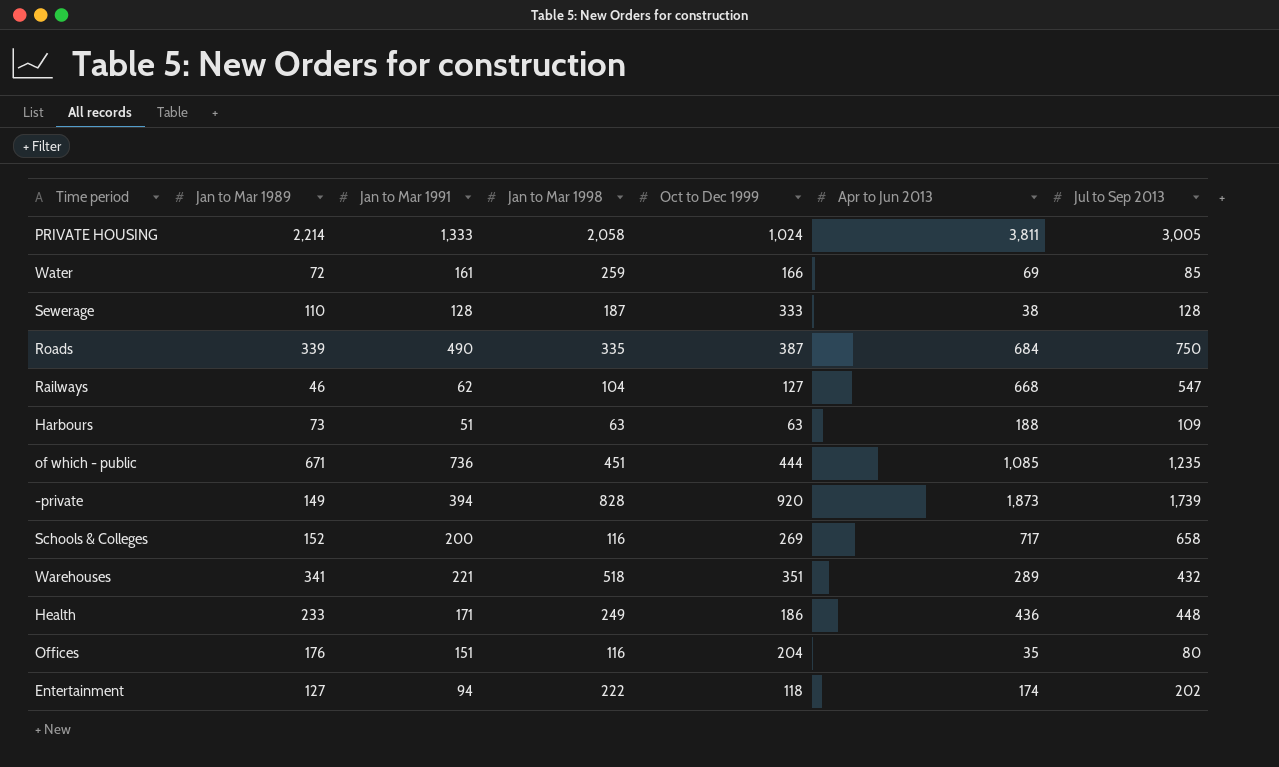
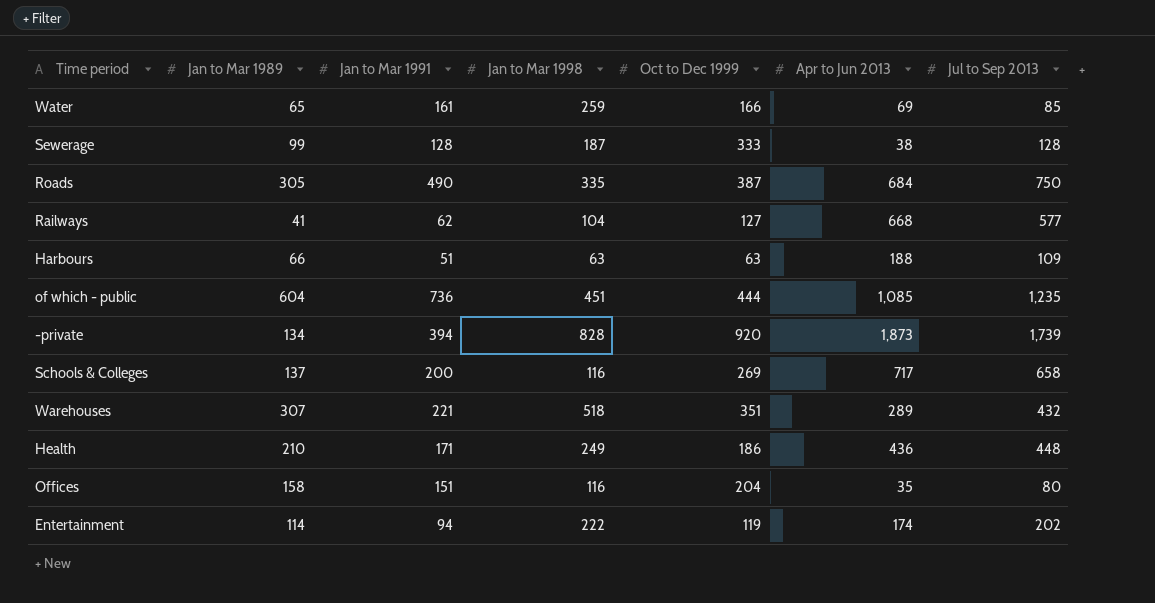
row PRIVATE HOUSING: 2,214 | 1,333 | 2,058 | 1,024 | 3,811 | 3,005 -> none
Water | Jan to Mar 1989: 72 -> 65
Sewerage | Jan to Mar 1989: 110 -> 99
Roads | Jan to Mar 1989: 339 -> 305
Railways | Jan to Mar 1989: 46 -> 41
Railways | Jul to Sep 2013: 547 -> 577
Harbours | Jan to Mar 1989: 73 -> 66
of which - public | Jan to Mar 1989: 671 -> 604
-private | Jan to Mar 1989: 149 -> 134
Schools & Colleges | Jan to Mar 1989: 152 -> 137
Warehouses | Jan to Mar 1989: 341 -> 307
Health | Jan to Mar 1989: 233 -> 210
Offices | Jan to Mar 1989: 176 -> 158
Entertainment | Jan to Mar 1989: 127 -> 114
Entertainment | Oct to Dec 1999: 118 -> 119

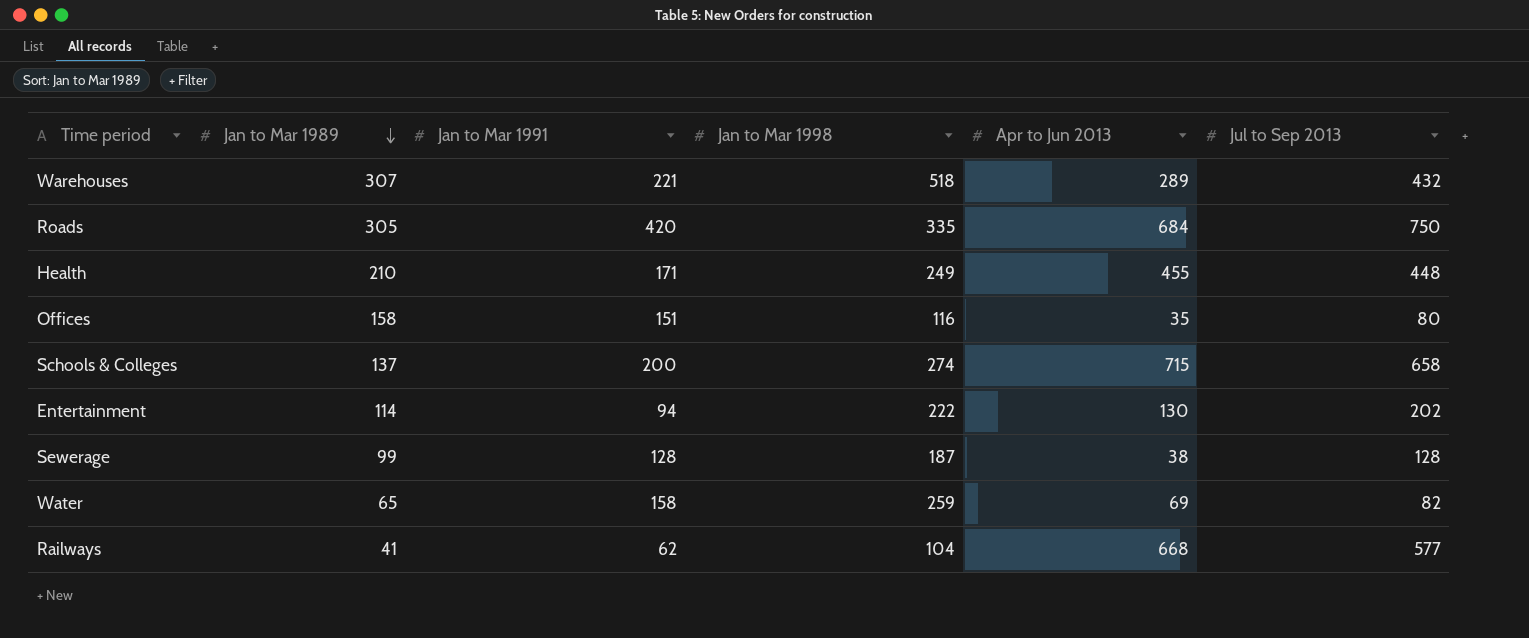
row order: none -> Jan to Mar 1989 descending
column Oct to Dec 1999 | position: 5 -> none
row Harbours: 66 | 51 | 63 | 63 | 188 | 109 -> none
row of which - public: 604 | 736 | 451 | 444 | 1,085 | 1,235 -> none
row -private: 134 | 394 | 828 | 920 | 1,873 | 1,739 -> none
Roads | Jan to Mar 1991: 490 -> 420
Health | Apr to Jun 2013: 436 -> 455
Schools & Colleges | Jan to Mar 1998: 116 -> 274
Schools & Colleges | Apr to Jun 2013: 717 -> 715
Entertainment | Apr to Jun 2013: 174 -> 130
Water | Jan to Mar 1991: 161 -> 158
Water | Jul to Sep 2013: 85 -> 82

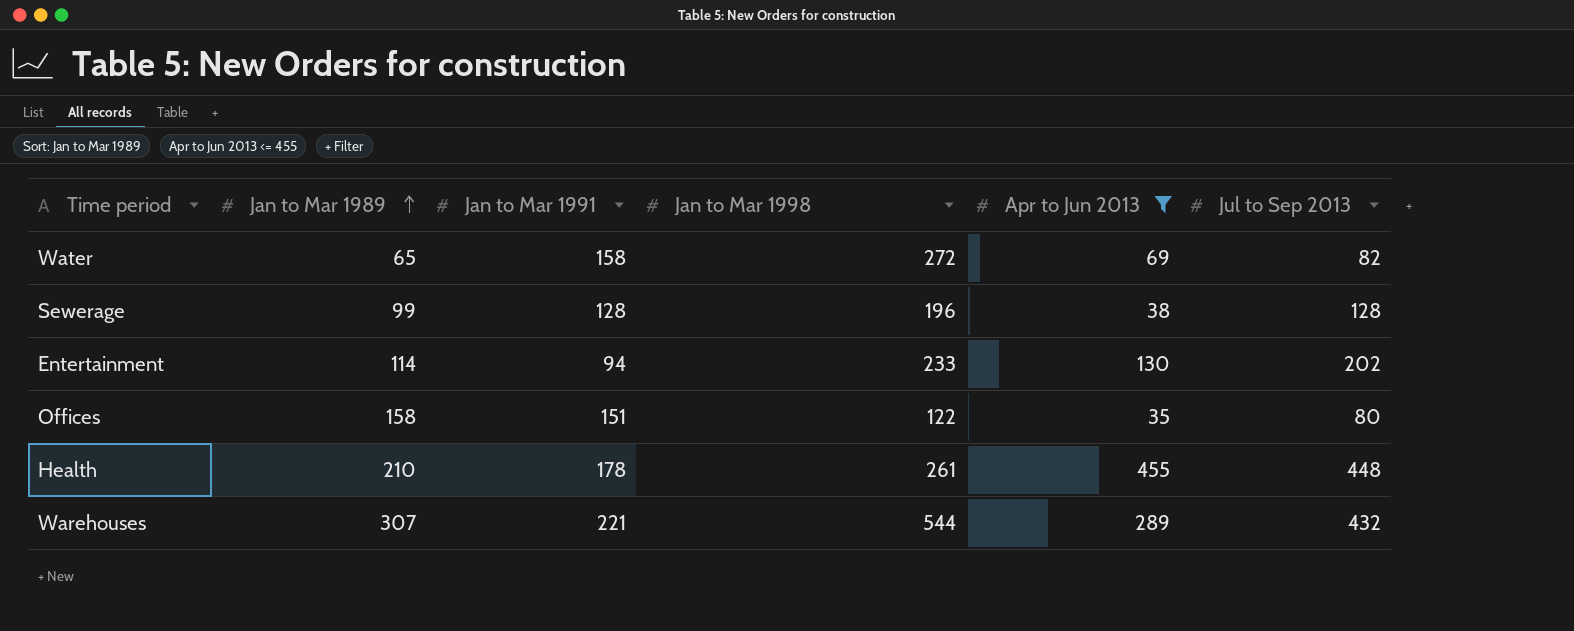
filter: none -> Apr to Jun 2013 <= 455
row order: Jan to Mar 1989 descending -> Jan to Mar 1989 ascending
Water | Jan to Mar 1998: 259 -> 272
Sewerage | Jan to Mar 1998: 187 -> 196
Entertainment | Jan to Mar 1998: 222 -> 233
Offices | Jan to Mar 1998: 116 -> 122
Health | Jan to Mar 1991: 171 -> 178
Health | Jan to Mar 1998: 249 -> 261
Warehouses | Jan to Mar 1998: 518 -> 544

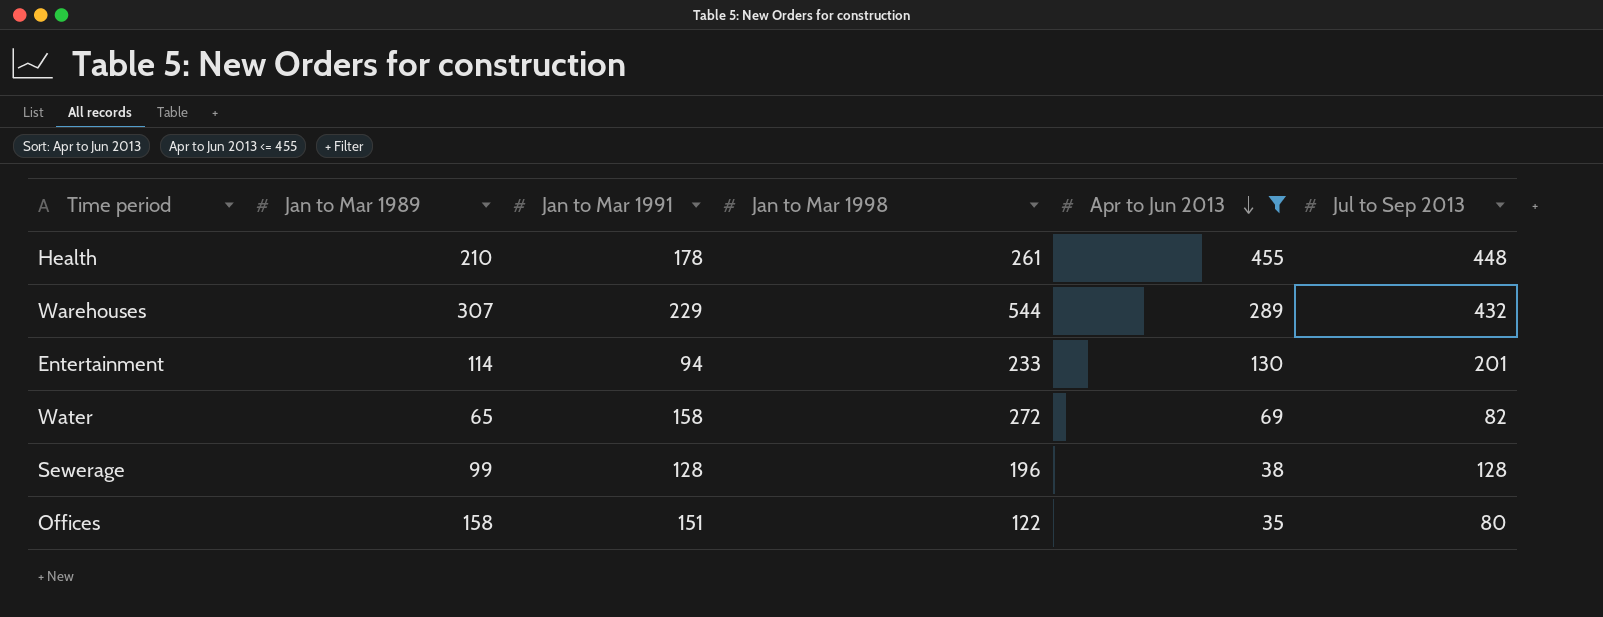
row order: Jan to Mar 1989 ascending -> Apr to Jun 2013 descending
Warehouses | Jan to Mar 1991: 221 -> 229
Entertainment | Jul to Sep 2013: 202 -> 201

